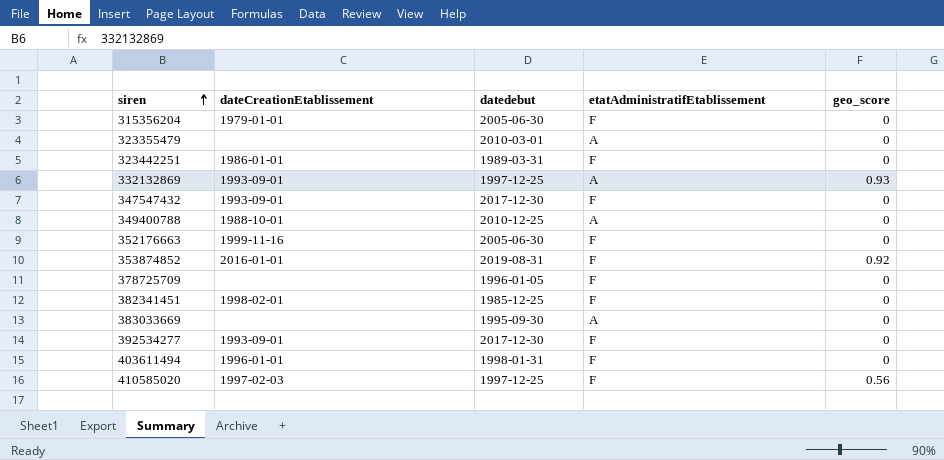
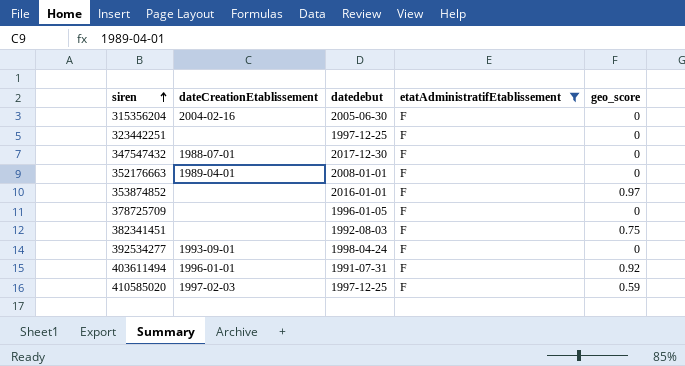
filter: none -> etatAdministratifEtablissement = F
315356204 | dateCreationEtablissement: 1979-01-01 -> 2004-02-16
323442251 | dateCreationEtablissement: 1986-01-01 -> none
323442251 | datedebut: 1989-03-31 -> 1997-12-25
347547432 | dateCreationEtablissement: 1993-09-01 -> 1988-07-01
352176663 | dateCreationEtablissement: 1999-11-16 -> 1989-04-01
352176663 | datedebut: 2005-06-30 -> 2008-01-01
353874852 | dateCreationEtablissement: 2016-01-01 -> none
353874852 | datedebut: 2019-08-31 -> 2016-01-01
353874852 | geo_score: 0.92 -> 0.97
382341451 | dateCreationEtablissement: 1998-02-01 -> none
382341451 | datedebut: 1985-12-25 -> 1992-08-03
382341451 | geo_score: 0 -> 0.75
392534277 | datedebut: 2017-12-30 -> 1998-04-24
403611494 | datedebut: 1998-01-31 -> 1991-07-31
403611494 | geo_score: 0 -> 0.92
410585020 | geo_score: 0.56 -> 0.59

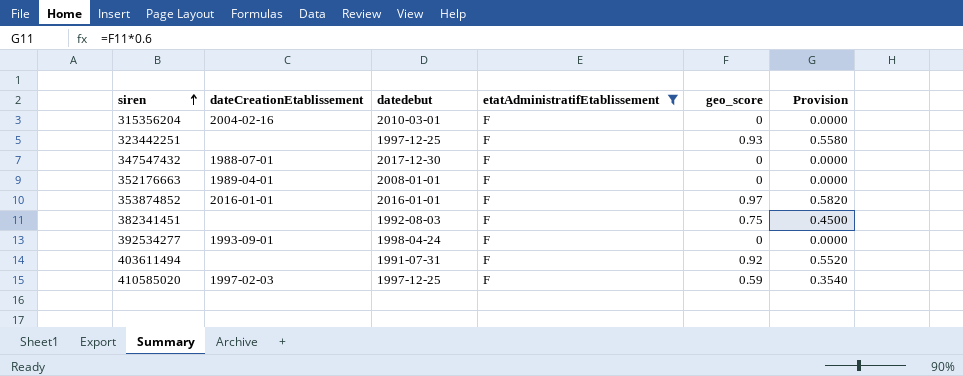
column Provision | formula: none -> [geo_score] * 0.6
row 378725709: none | 1996-01-05 | F | 0 -> none
315356204 | datedebut: 2005-06-30 -> 2010-03-01
323442251 | geo_score: 0 -> 0.93
353874852 | dateCreationEtablissement: none -> 2016-01-01
403611494 | dateCreationEtablissement: 1996-01-01 -> none

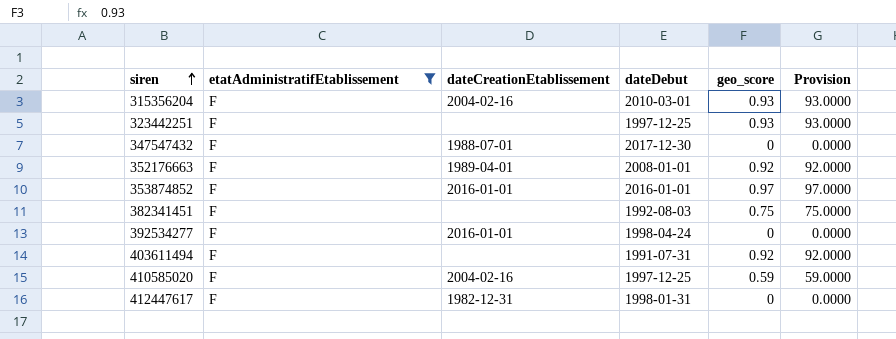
column etatAdministratifEtablissement | position: 4 -> 2
column name: datedebut -> dateDebut
column Provision | formula: [geo_score] * 0.6 -> [geo_score] * 100
315356204 | geo_score: 0 -> 0.93
352176663 | geo_score: 0 -> 0.92
392534277 | dateCreationEtablissement: 1993-09-01 -> 2016-01-01
410585020 | dateCreationEtablissement: 1997-02-03 -> 2004-02-16
row 412447617: none -> F | 1982-12-31 | 1998-01-31 | 0 | 0.0000

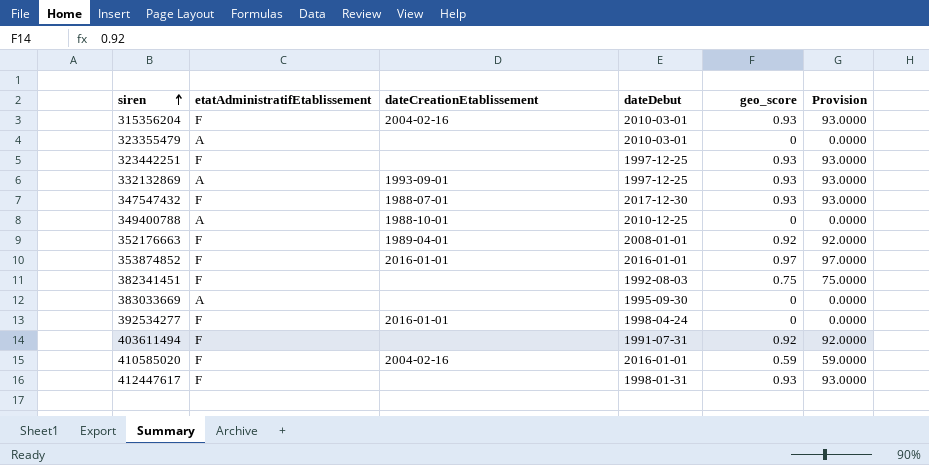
filter: etatAdministratifEtablissement = F -> none
347547432 | geo_score: 0 -> 0.93
347547432 | Provision: 0.0000 -> 93.0000
410585020 | dateDebut: 1997-12-25 -> 2016-01-01
412447617 | dateCreationEtablissement: 1982-12-31 -> none
412447617 | geo_score: 0 -> 0.93
412447617 | Provision: 0.0000 -> 93.0000

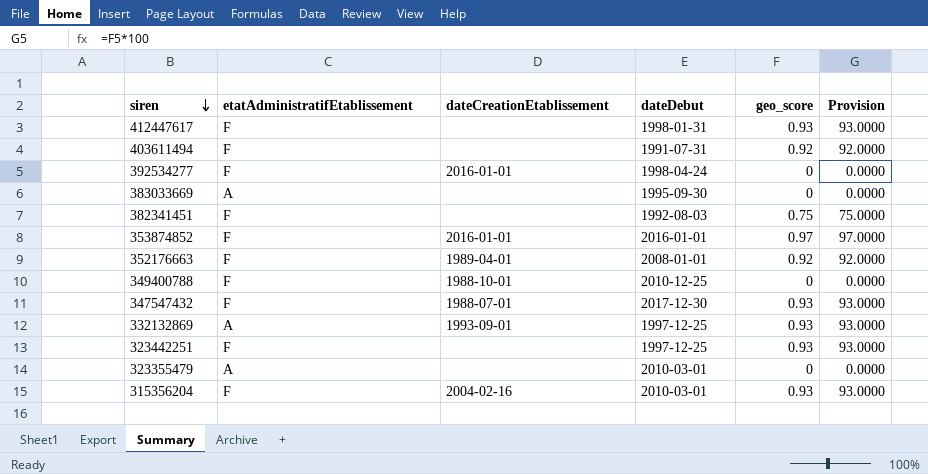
row order: siren ascending -> siren descending
row 410585020: F | 2004-02-16 | 2016-01-01 | 0.59 | 59.0000 -> none
349400788 | etatAdministratifEtablissement: A -> F

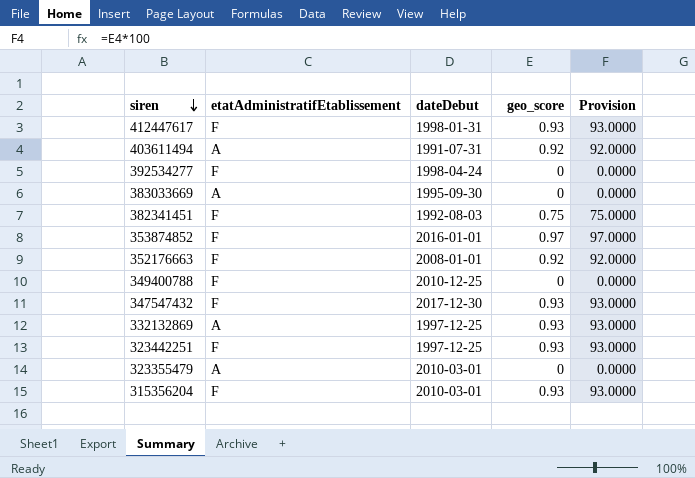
column dateCreationEtablissement | position: 3 -> none
403611494 | etatAdministratifEtablissement: F -> A

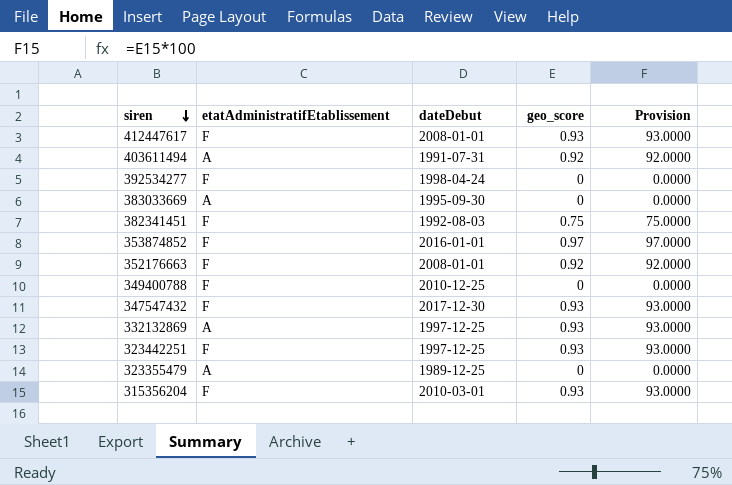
412447617 | dateDebut: 1998-01-31 -> 2008-01-01
323355479 | dateDebut: 2010-03-01 -> 1989-12-25

